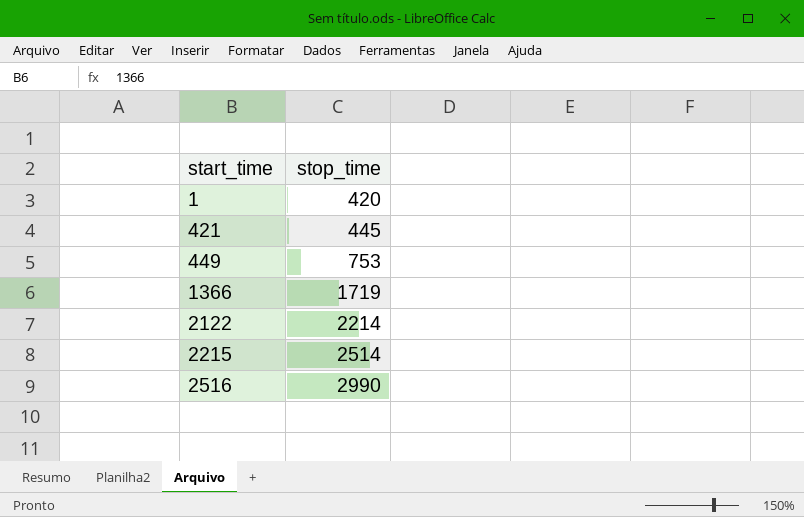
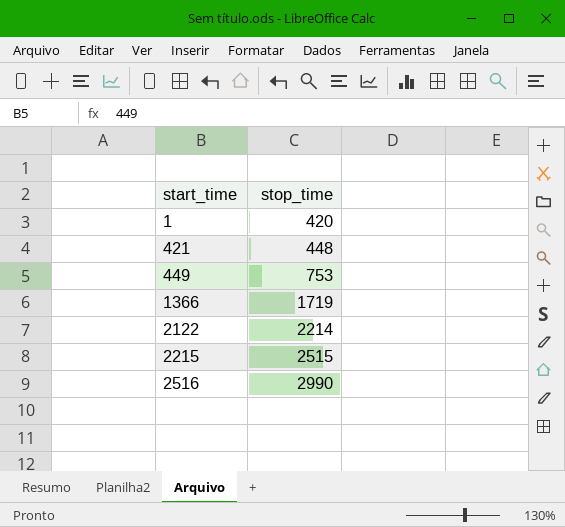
421 | stop_time: 445 -> 448
2215 | stop_time: 2514 -> 2515

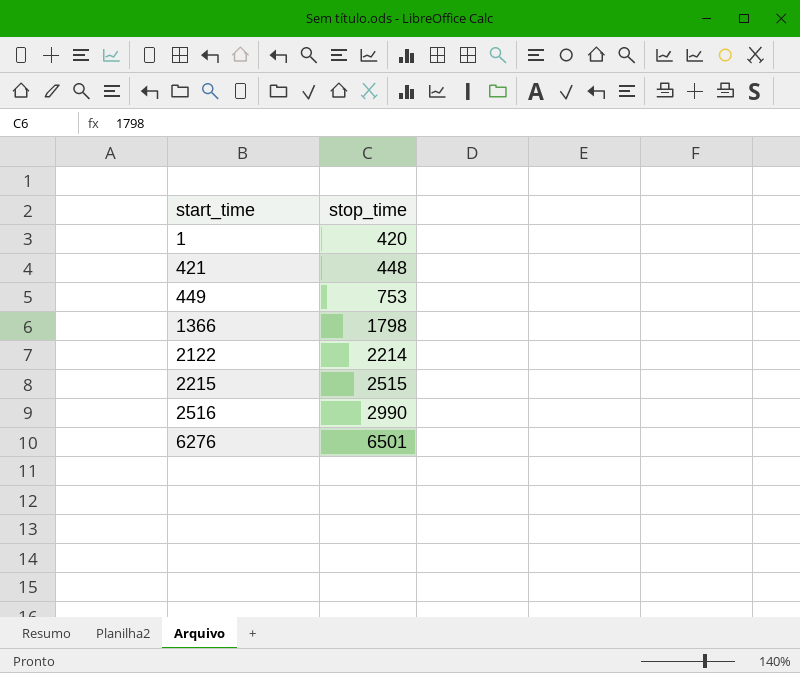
1366 | stop_time: 1719 -> 1798
row 6276: none -> 6501

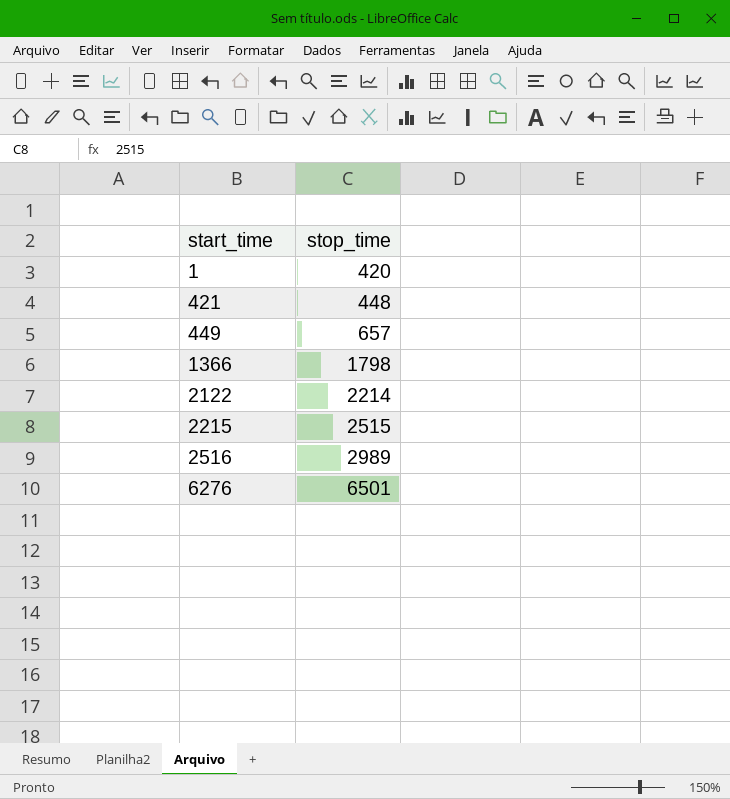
449 | stop_time: 753 -> 657
2516 | stop_time: 2990 -> 2989

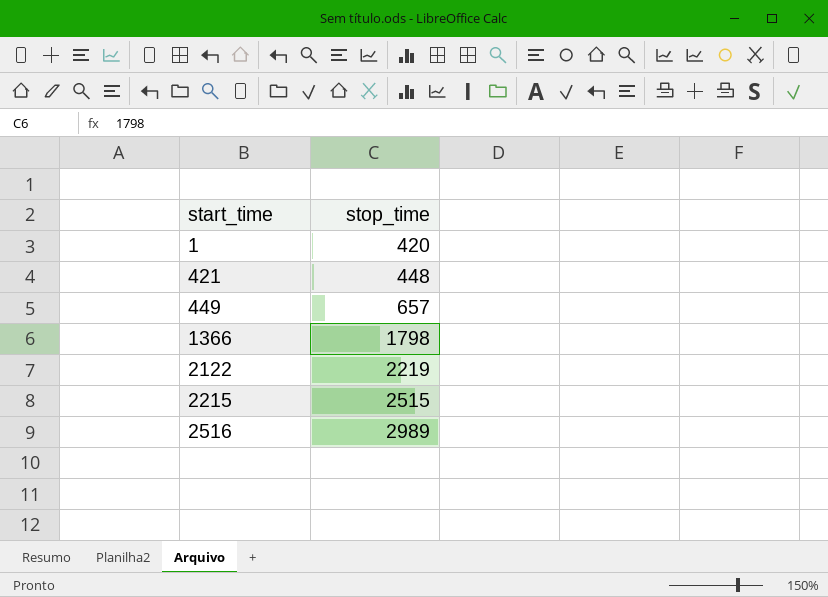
row 6276: 6501 -> none
2122 | stop_time: 2214 -> 2219

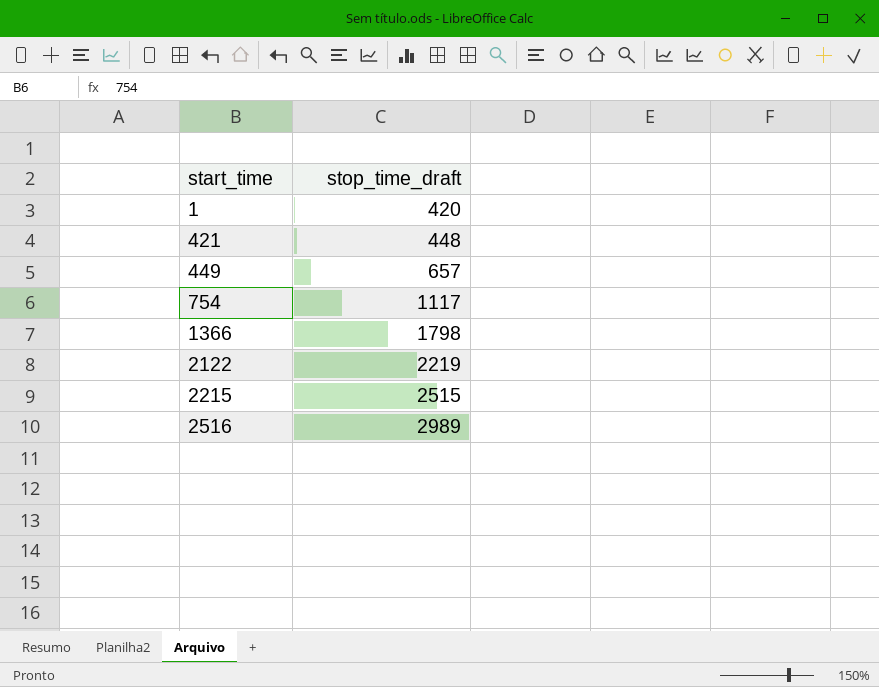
column name: stop_time -> stop_time_draft
row 754: none -> 1117

